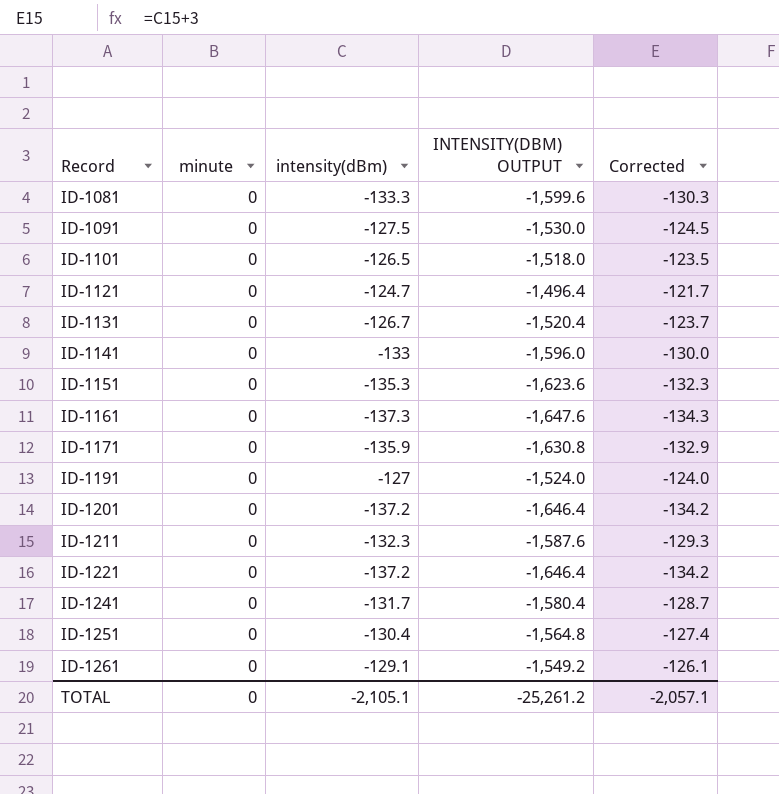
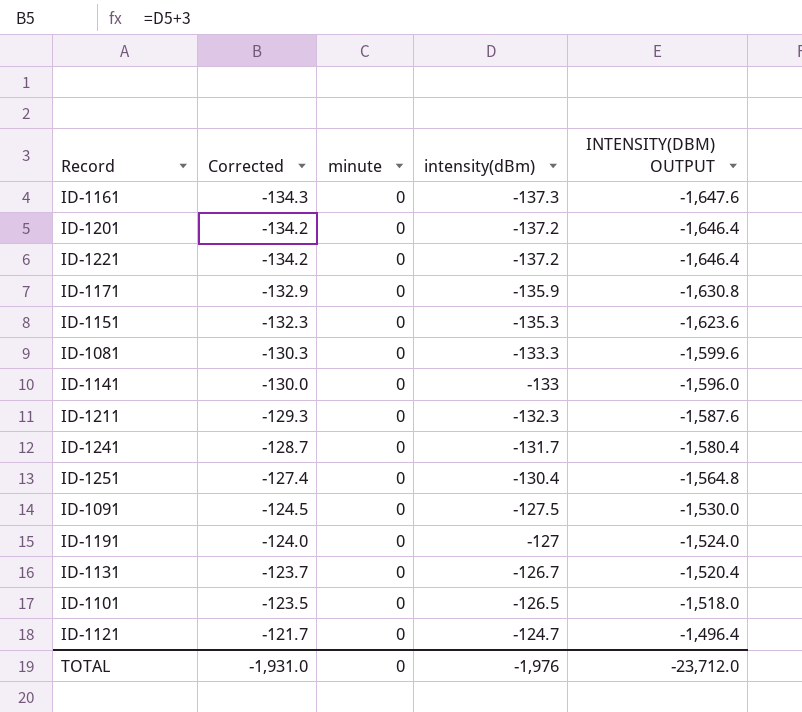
row order: Record ascending -> Corrected ascending
column Corrected | position: 5 -> 2
row ID-1261: 0 | -129.1 | -1,549.2 | -126.1 -> none
TOTAL | Corrected: -2,057.1 -> -1,931.0
TOTAL | intensity(dBm): -2,105.1 -> -1,976
TOTAL | INTENSITY(DBM) OUTPUT: -25,261.2 -> -23,712.0

